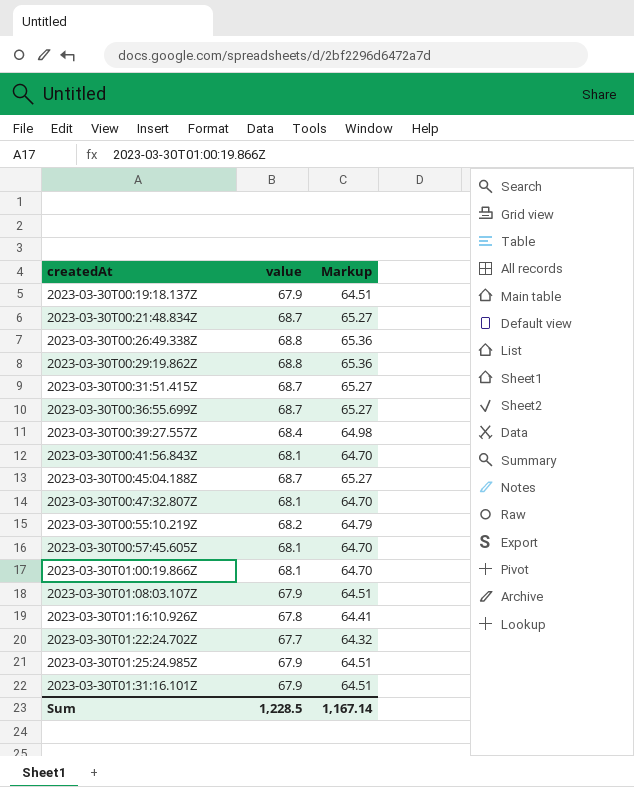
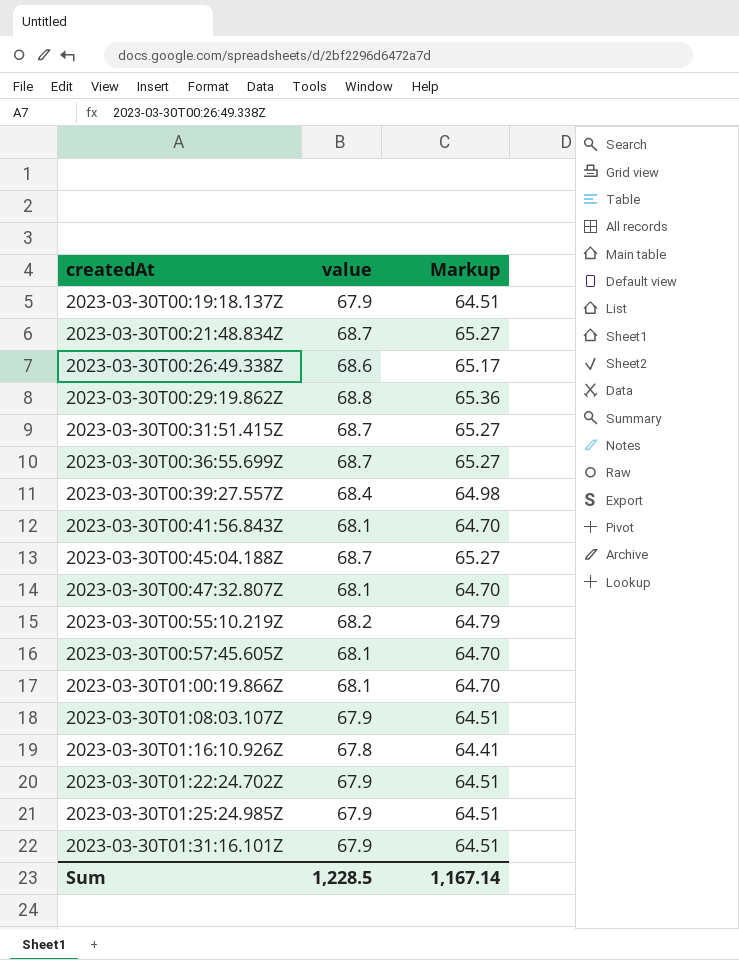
2023-03-30T00:26:49.338Z | value: 68.8 -> 68.6
2023-03-30T00:26:49.338Z | Markup: 65.36 -> 65.17
2023-03-30T01:22:24.702Z | value: 67.7 -> 67.9
2023-03-30T01:22:24.702Z | Markup: 64.32 -> 64.51

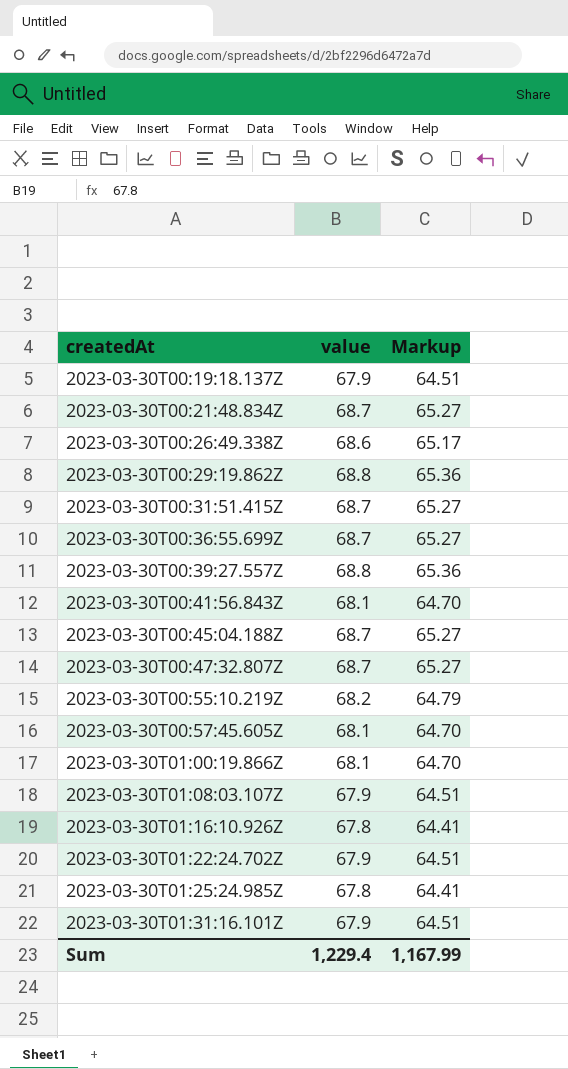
2023-03-30T00:39:27.557Z | value: 68.4 -> 68.8
2023-03-30T00:39:27.557Z | Markup: 64.98 -> 65.36
2023-03-30T00:47:32.807Z | value: 68.1 -> 68.7
2023-03-30T00:47:32.807Z | Markup: 64.70 -> 65.27
2023-03-30T01:25:24.985Z | value: 67.9 -> 67.8
2023-03-30T01:25:24.985Z | Markup: 64.51 -> 64.41
Sum | value: 1,228.5 -> 1,229.4
Sum | Markup: 1,167.14 -> 1,167.99

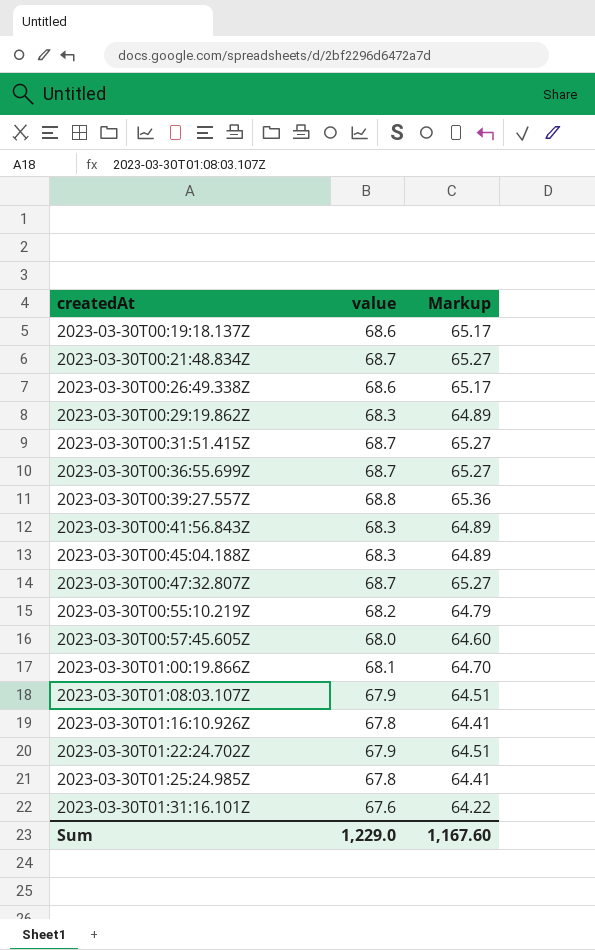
2023-03-30T00:19:18.137Z | value: 67.9 -> 68.6
2023-03-30T00:19:18.137Z | Markup: 64.51 -> 65.17
2023-03-30T00:29:19.862Z | value: 68.8 -> 68.3
2023-03-30T00:29:19.862Z | Markup: 65.36 -> 64.89
2023-03-30T00:41:56.843Z | value: 68.1 -> 68.3
2023-03-30T00:41:56.843Z | Markup: 64.70 -> 64.89
2023-03-30T00:45:04.188Z | value: 68.7 -> 68.3
2023-03-30T00:45:04.188Z | Markup: 65.27 -> 64.89
2023-03-30T00:57:45.605Z | value: 68.1 -> 68.0
2023-03-30T00:57:45.605Z | Markup: 64.70 -> 64.60
2023-03-30T01:31:16.101Z | value: 67.9 -> 67.6
2023-03-30T01:31:16.101Z | Markup: 64.51 -> 64.22
Sum | value: 1,229.4 -> 1,229.0
Sum | Markup: 1,167.99 -> 1,167.60

